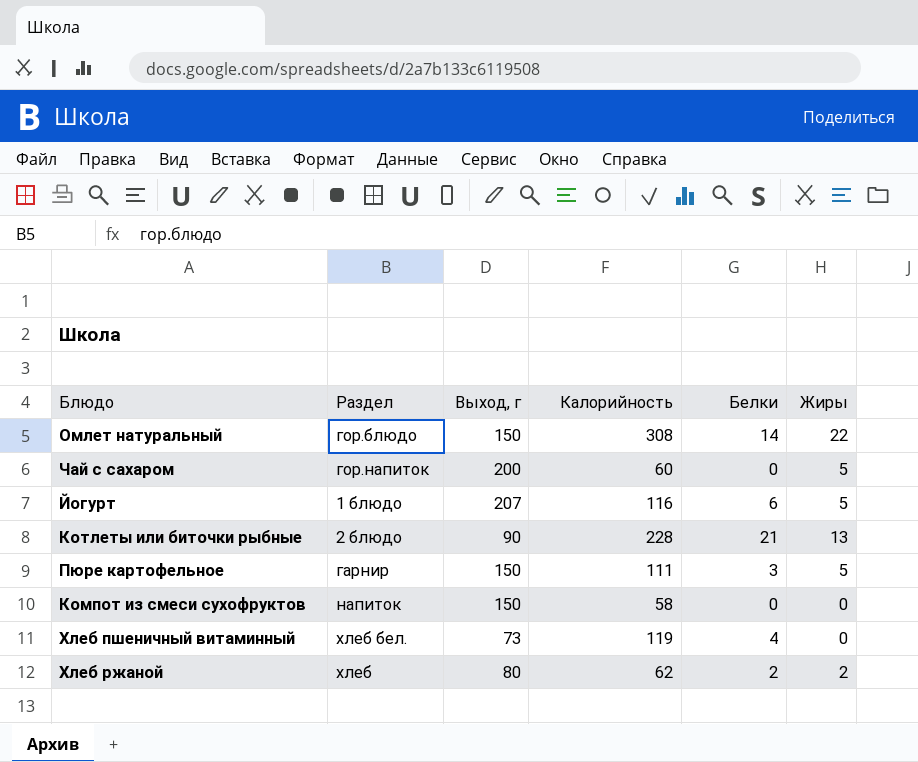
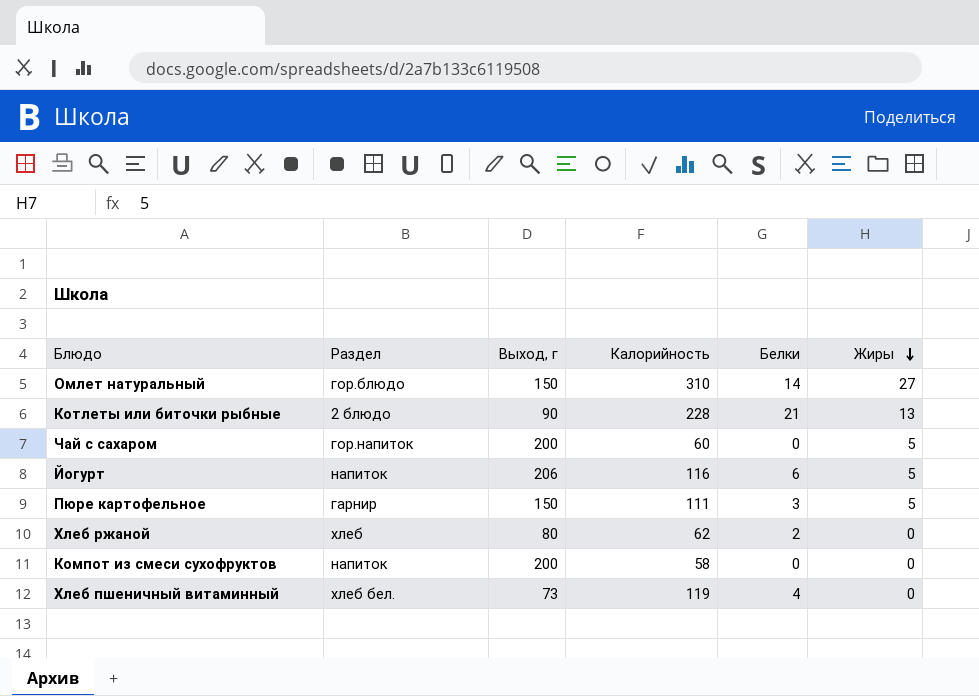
row order: none -> Жиры descending
Омлет натуральный | Калорийность: 308 -> 310
Омлет натуральный | Жиры: 22 -> 27
Йогурт | Раздел: 1 блюдо -> напиток
Йогурт | Выход, г: 207 -> 206
Хлеб ржаной | Жиры: 2 -> 0
Компот из смеси сухофруктов | Выход, г: 150 -> 200

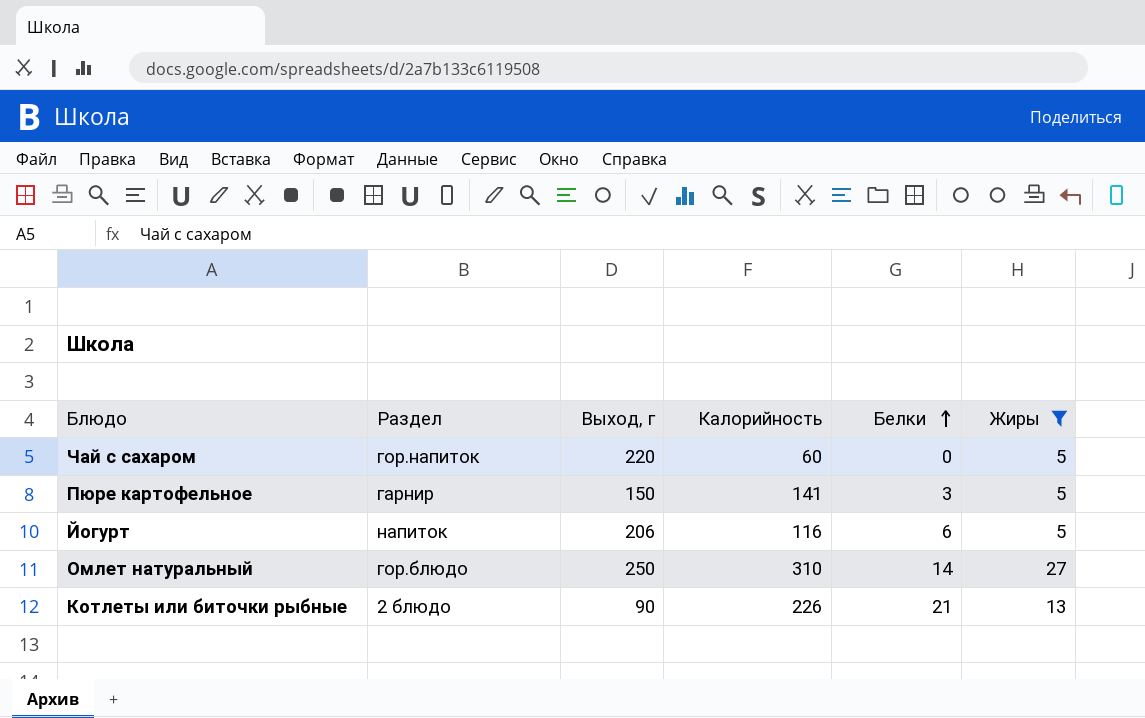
filter: none -> Жиры != 0
row order: Жиры descending -> Белки ascending
Чай с сахаром | Выход, г: 200 -> 220
Пюре картофельное | Калорийность: 111 -> 141
Омлет натуральный | Выход, г: 150 -> 250
Котлеты или биточки рыбные | Калорийность: 228 -> 226

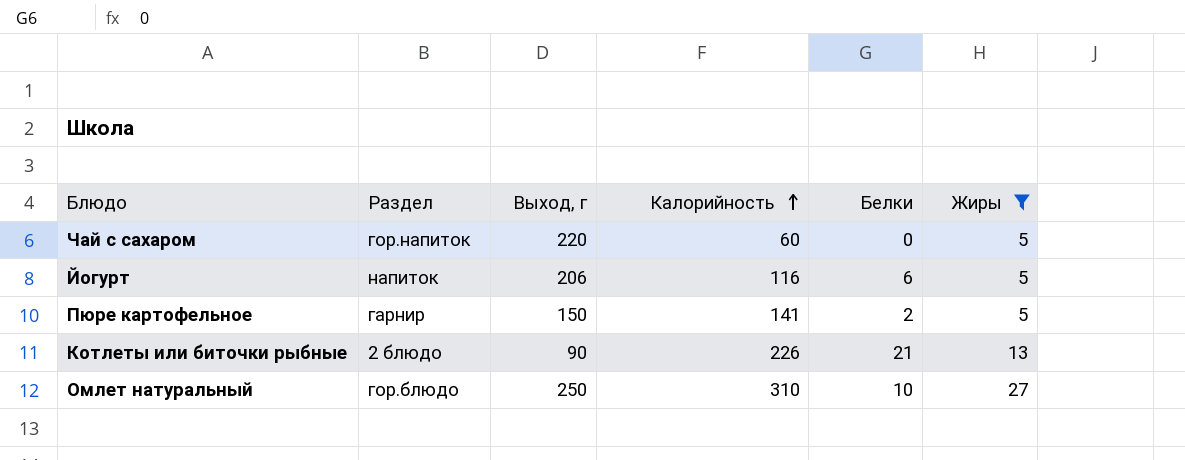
row order: Белки ascending -> Калорийность ascending
Пюре картофельное | Белки: 3 -> 2
Омлет натуральный | Белки: 14 -> 10

